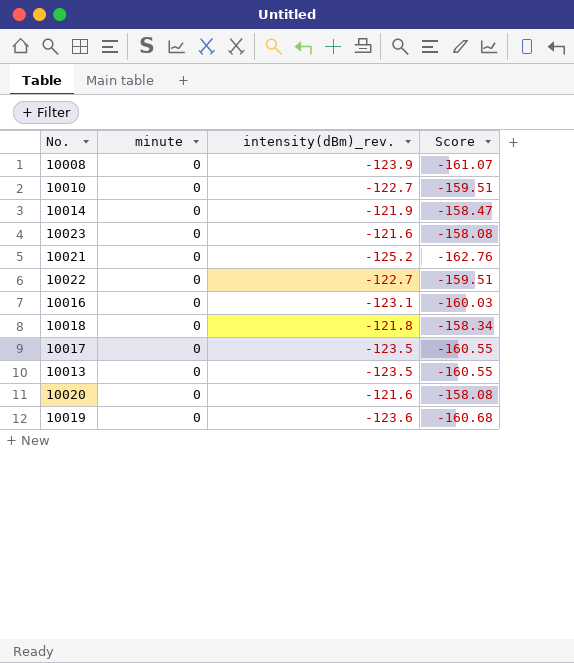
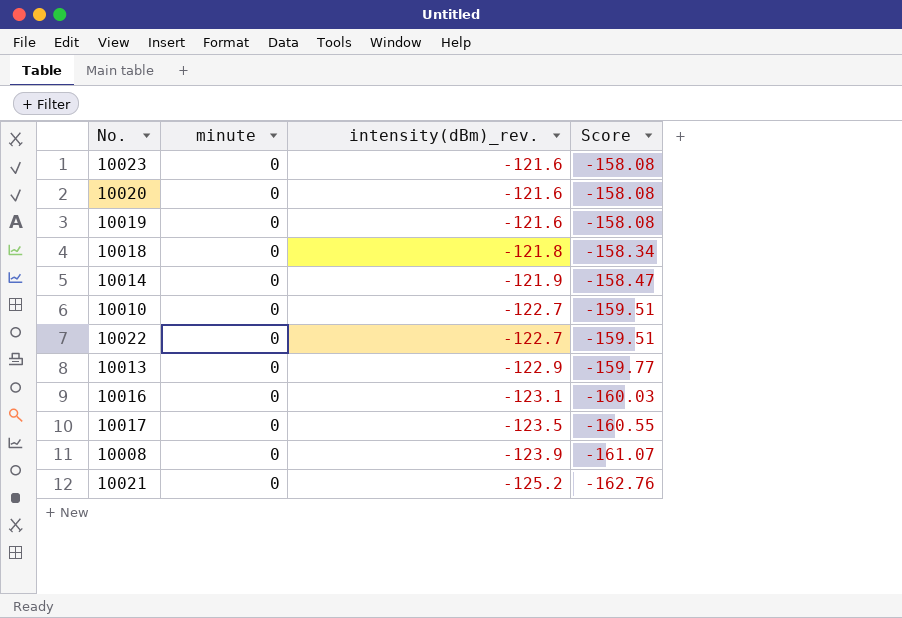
row order: none -> intensity(dBm)_rev. descending
10019 | intensity(dBm)_rev.: -123.6 -> -121.6
10019 | Score: -160.68 -> -158.08
10013 | intensity(dBm)_rev.: -123.5 -> -122.9
10013 | Score: -160.55 -> -159.77

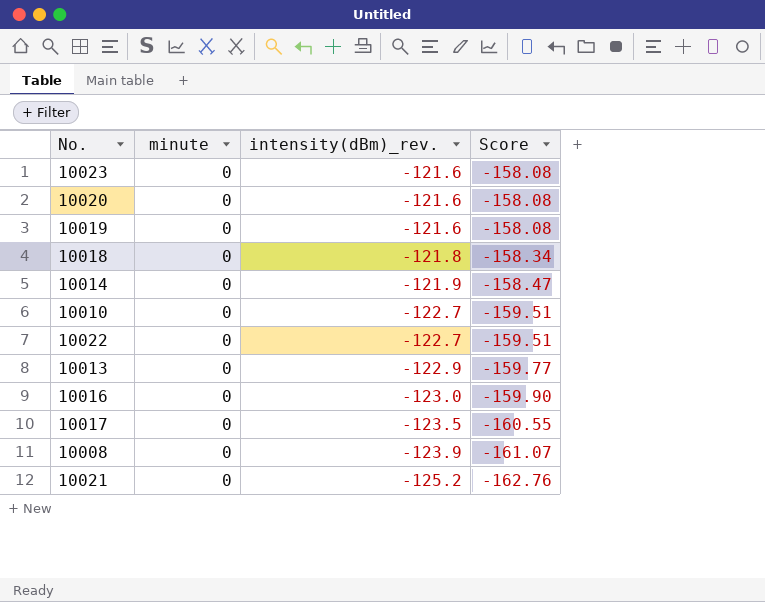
10016 | intensity(dBm)_rev.: -123.1 -> -123.0
10016 | Score: -160.03 -> -159.90

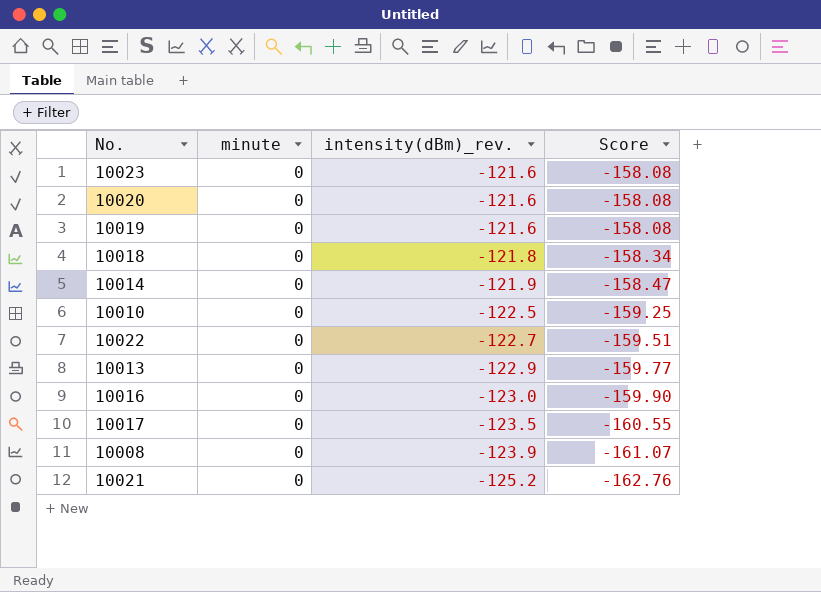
10010 | intensity(dBm)_rev.: -122.7 -> -122.5
10010 | Score: -159.51 -> -159.25

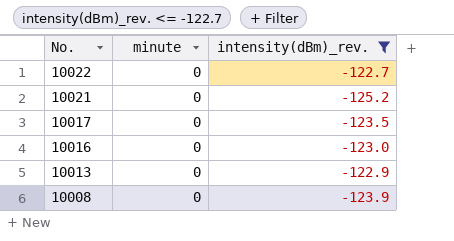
filter: none -> intensity(dBm)_rev. <= -122.7
row order: intensity(dBm)_rev. descending -> No. descending
column Score | formula: [intensity(dBm)_rev.] * 1.3 -> none

